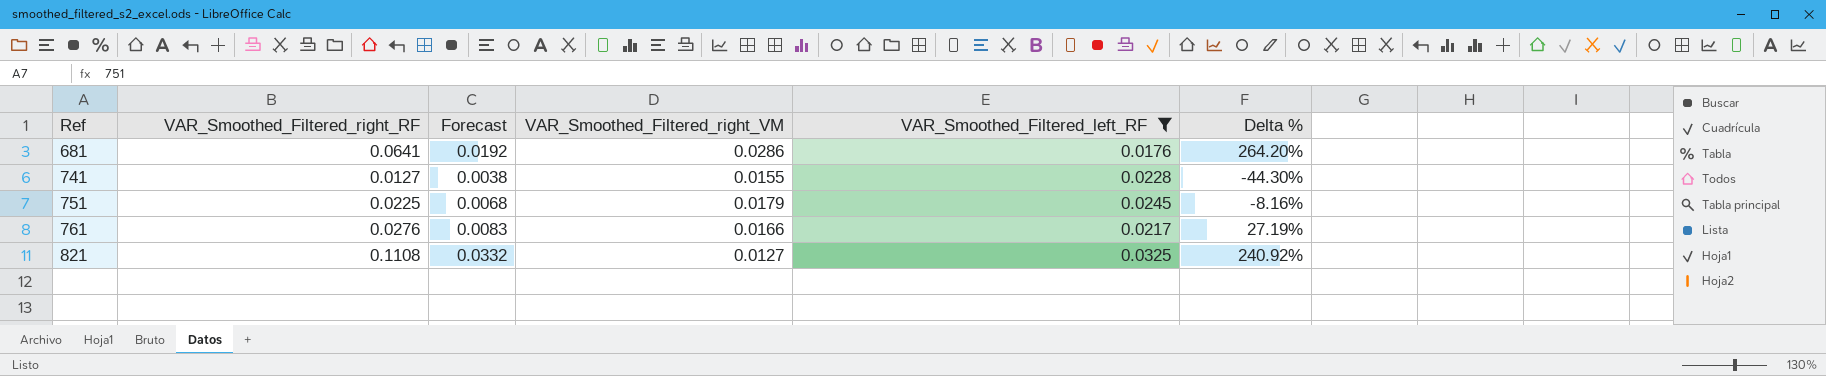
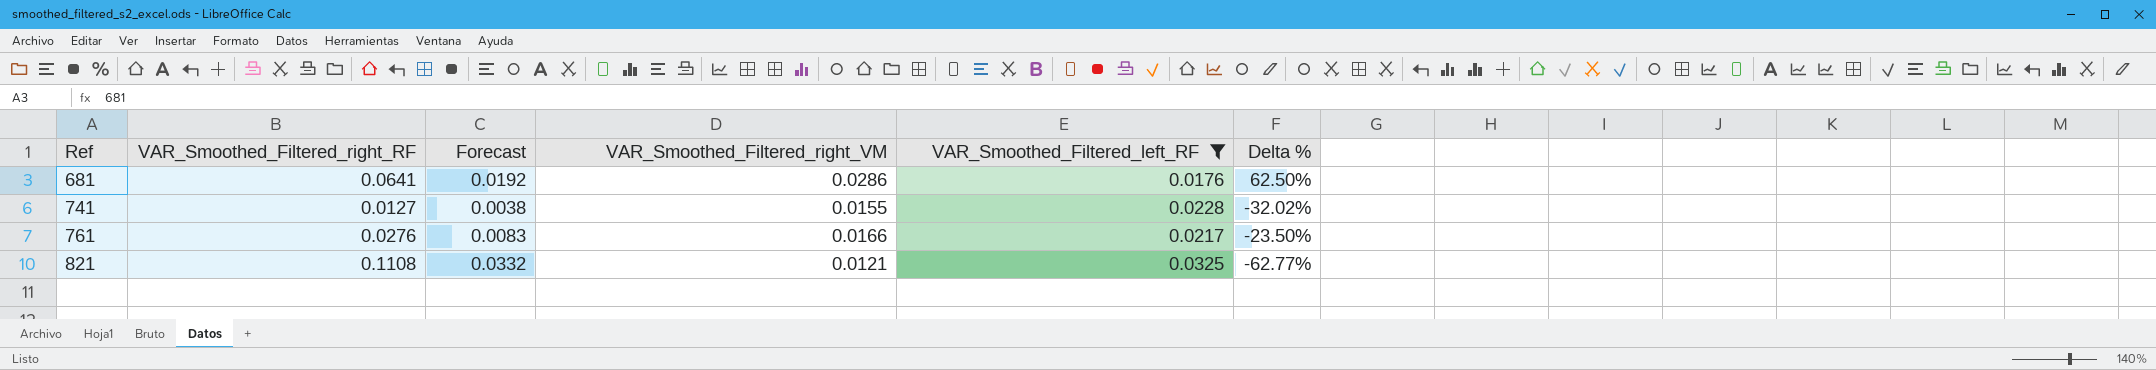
column Delta % | formula: ([VAR_Smoothed_Filtered_right_RF] - [VAR_Smoothed_Filtered_left_RF]) / [VAR_Smoothed_Filtered_left_RF] -> ([VAR_Smoothed_Filtered_right_VM] - [VAR_Smoothed_Filtered_left_RF]) / [VAR_Smoothed_Filtered_left_RF]
row 751: 0.0225 | 0.0068 | 0.0179 | 0.0245 | -8.16% -> none
821 | VAR_Smoothed_Filtered_right_VM: 0.0127 -> 0.0121

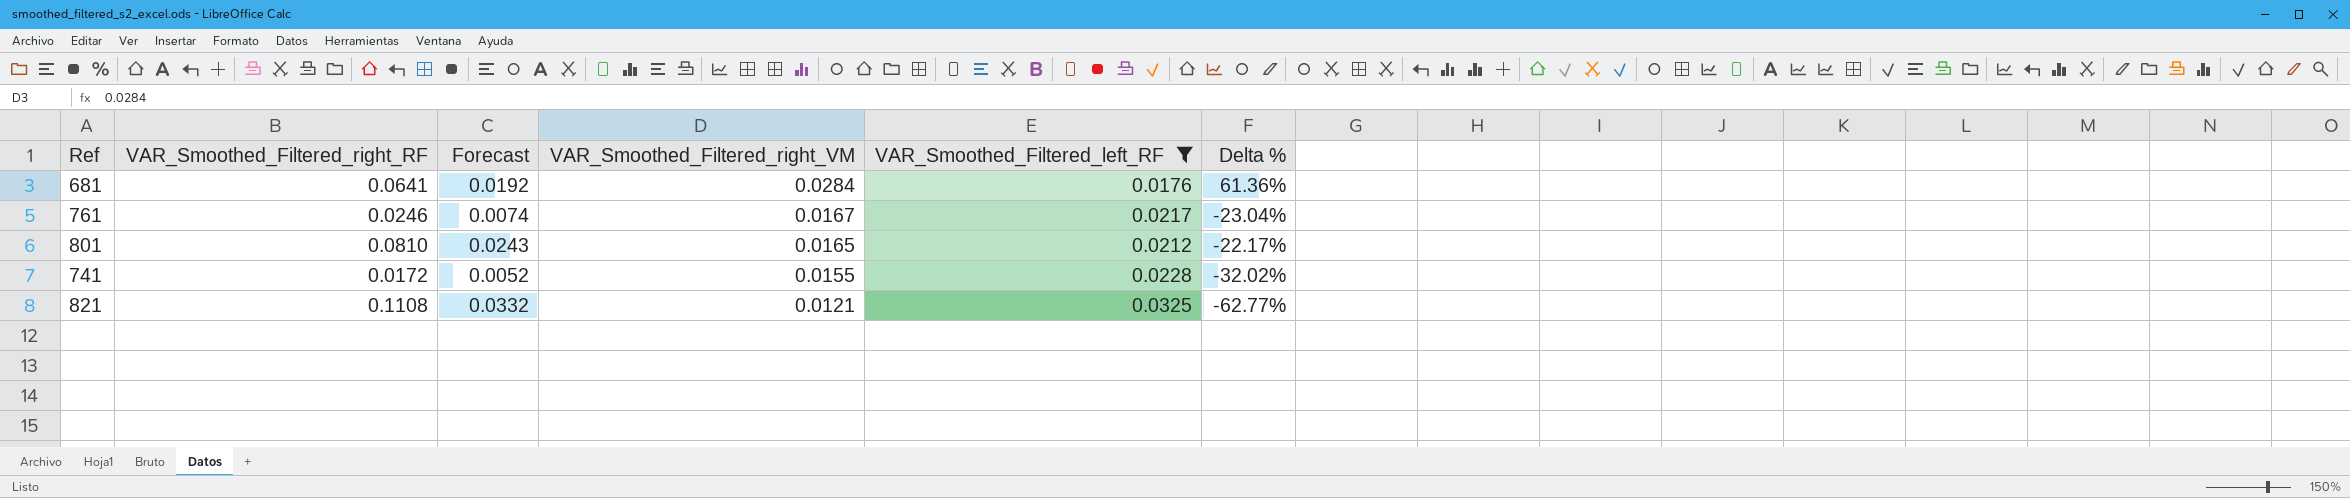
row order: Ref ascending -> VAR_Smoothed_Filtered_right_VM descending
681 | VAR_Smoothed_Filtered_right_VM: 0.0286 -> 0.0284
681 | Delta %: 62.50% -> 61.36%
761 | VAR_Smoothed_Filtered_right_RF: 0.0276 -> 0.0246
761 | Forecast: 0.0083 -> 0.0074
761 | VAR_Smoothed_Filtered_right_VM: 0.0166 -> 0.0167
761 | Delta %: -23.50% -> -23.04%
row 801: none -> 0.0810 | 0.0243 | 0.0165 | 0.0212 | -22.17%
741 | VAR_Smoothed_Filtered_right_RF: 0.0127 -> 0.0172
741 | Forecast: 0.0038 -> 0.0052

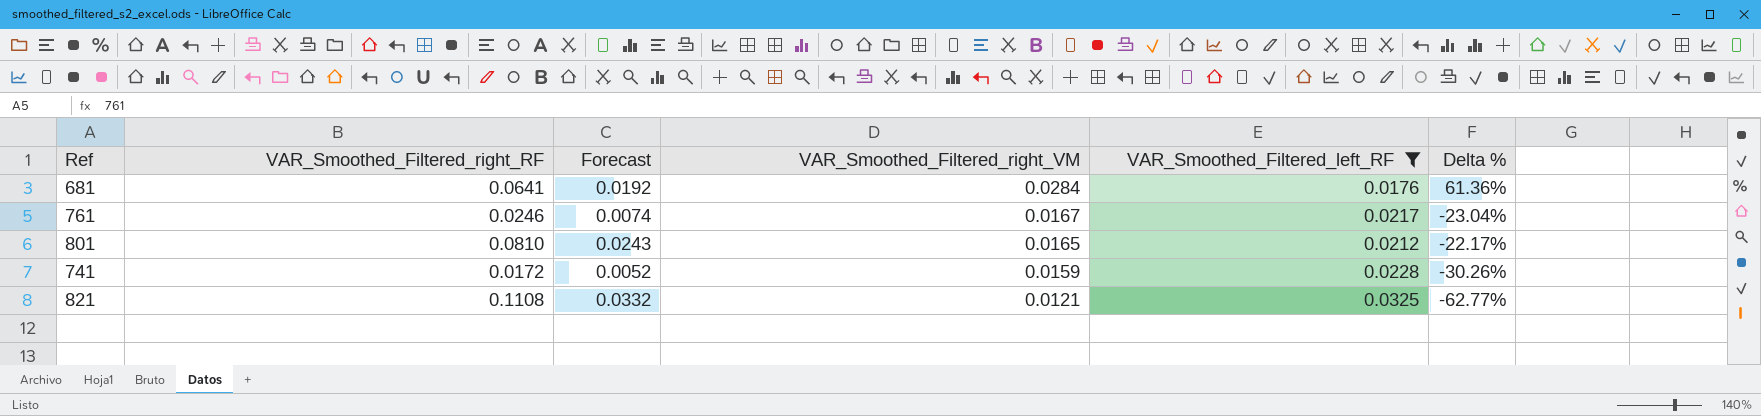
741 | VAR_Smoothed_Filtered_right_VM: 0.0155 -> 0.0159
741 | Delta %: -32.02% -> -30.26%

